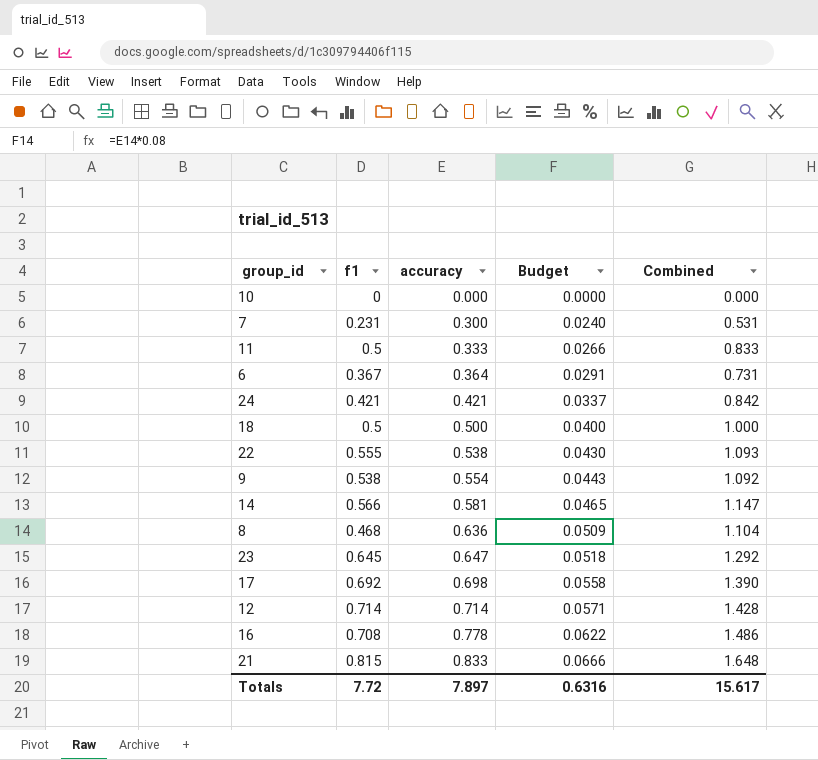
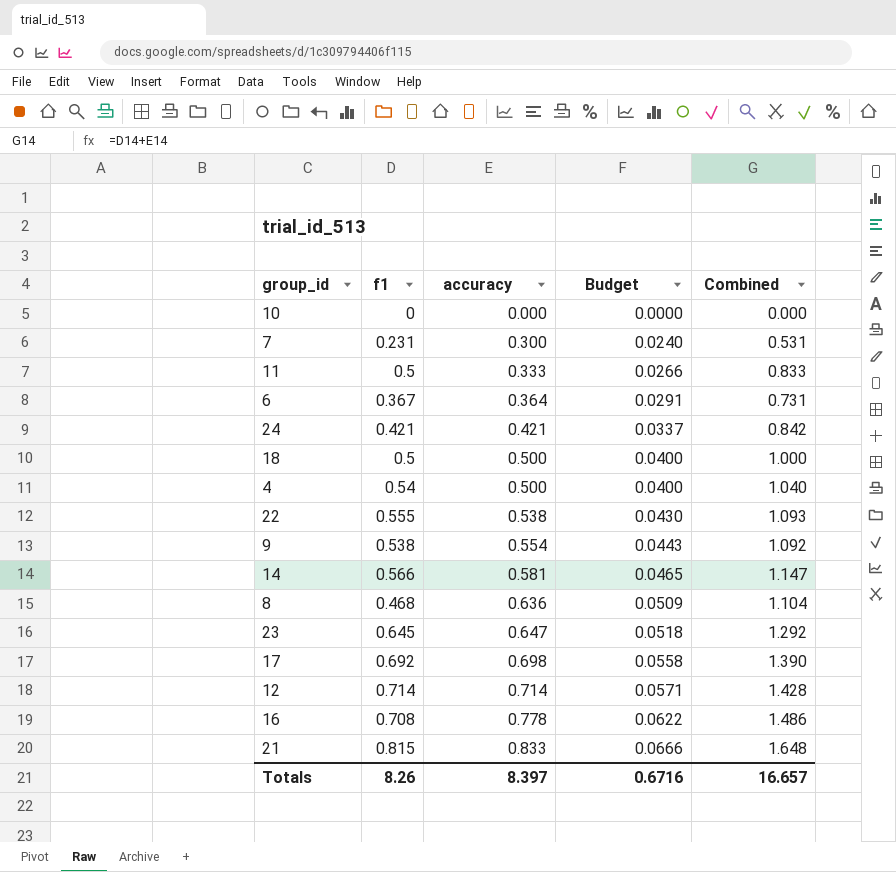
row 4: none -> 0.54 | 0.500 | 0.0400 | 1.040
Totals | f1: 7.72 -> 8.26
Totals | accuracy: 7.897 -> 8.397
Totals | Budget: 0.6316 -> 0.6716
Totals | Combined: 15.617 -> 16.657

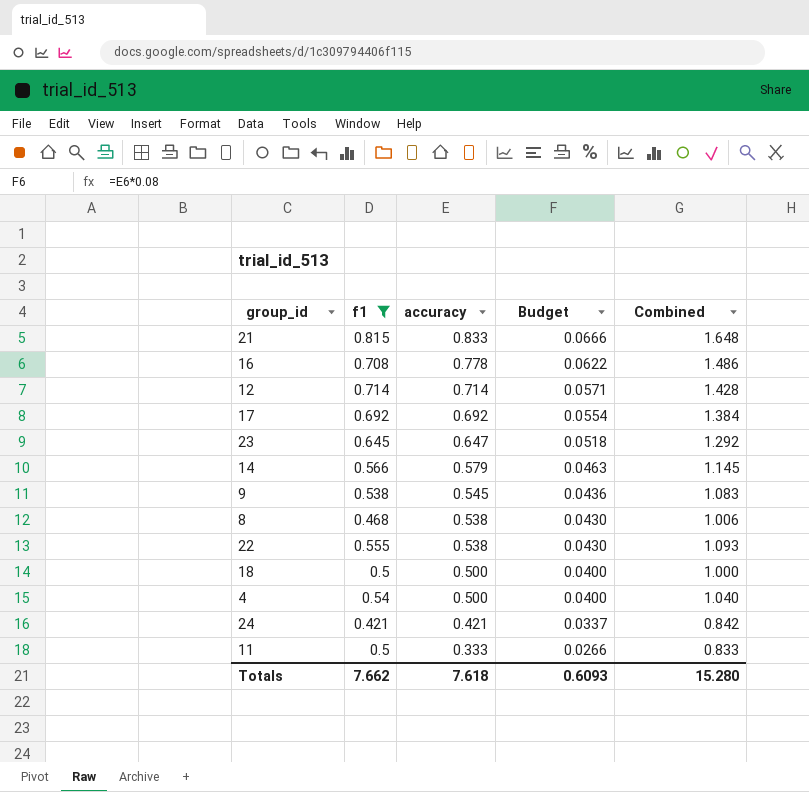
filter: none -> f1 >= 0.421
row order: accuracy ascending -> accuracy descending
17 | accuracy: 0.698 -> 0.692
17 | Budget: 0.0558 -> 0.0554
17 | Combined: 1.390 -> 1.384
14 | accuracy: 0.581 -> 0.579
14 | Budget: 0.0465 -> 0.0463
14 | Combined: 1.147 -> 1.145
9 | accuracy: 0.554 -> 0.545
9 | Budget: 0.0443 -> 0.0436
9 | Combined: 1.092 -> 1.083
8 | accuracy: 0.636 -> 0.538
8 | Budget: 0.0509 -> 0.0430
8 | Combined: 1.104 -> 1.006
Totals | f1: 8.26 -> 7.662
Totals | accuracy: 8.397 -> 7.618
Totals | Budget: 0.6716 -> 0.6093
Totals | Combined: 16.657 -> 15.280

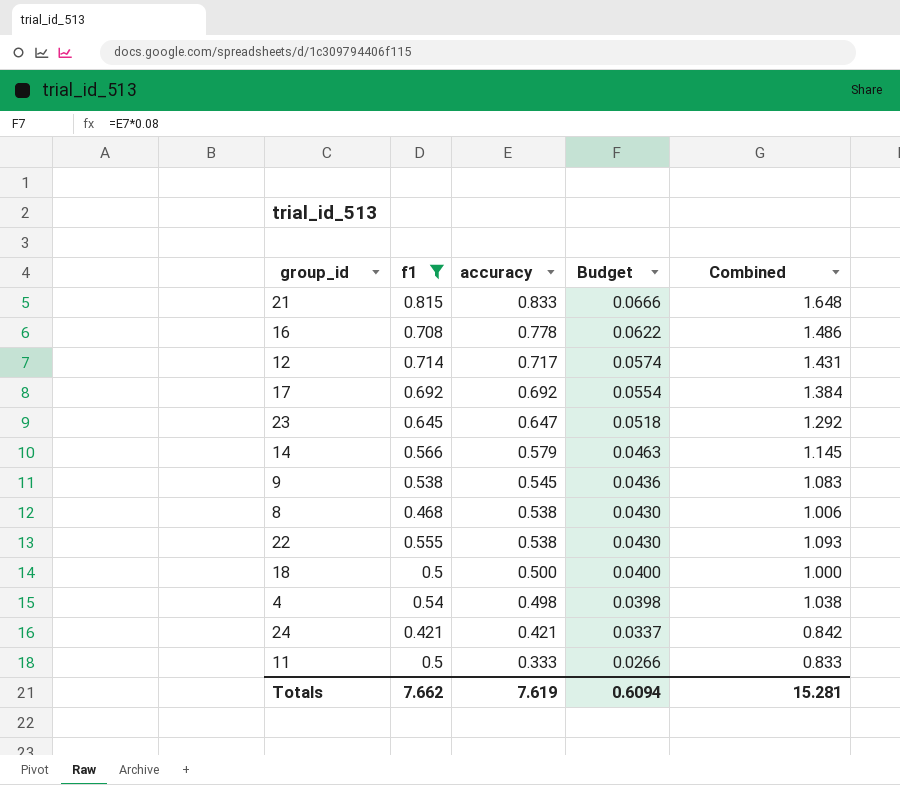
12 | accuracy: 0.714 -> 0.717
12 | Budget: 0.0571 -> 0.0574
12 | Combined: 1.428 -> 1.431
4 | accuracy: 0.500 -> 0.498
4 | Budget: 0.0400 -> 0.0398
4 | Combined: 1.040 -> 1.038
Totals | accuracy: 7.618 -> 7.619
Totals | Budget: 0.6093 -> 0.6094
Totals | Combined: 15.280 -> 15.281

